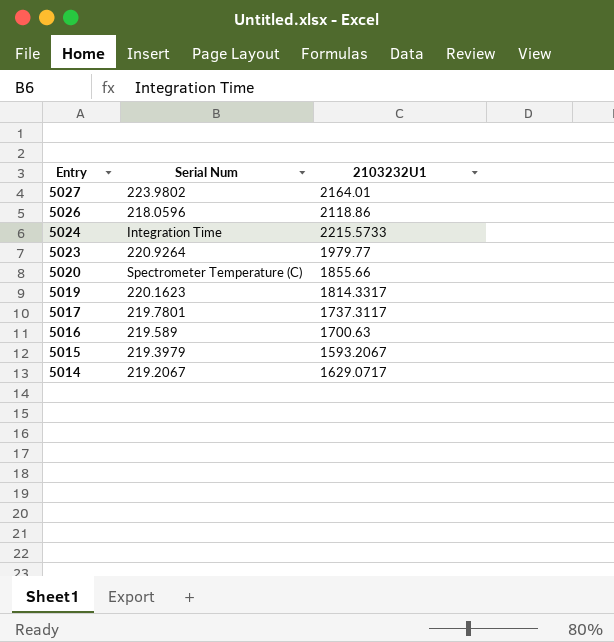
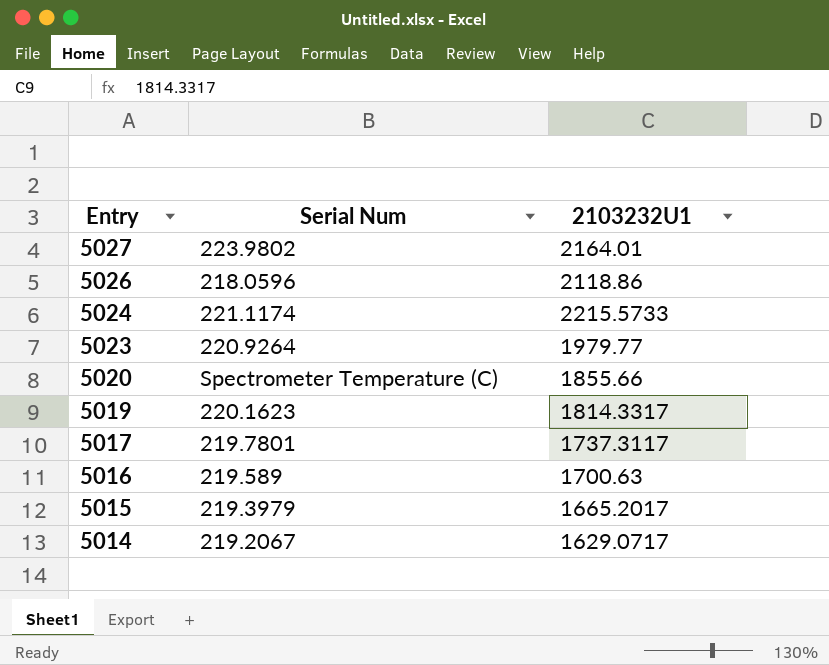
5024 | Serial Num: Integration Time -> 221.1174
5015 | 2103232U1: 1593.2067 -> 1665.2017

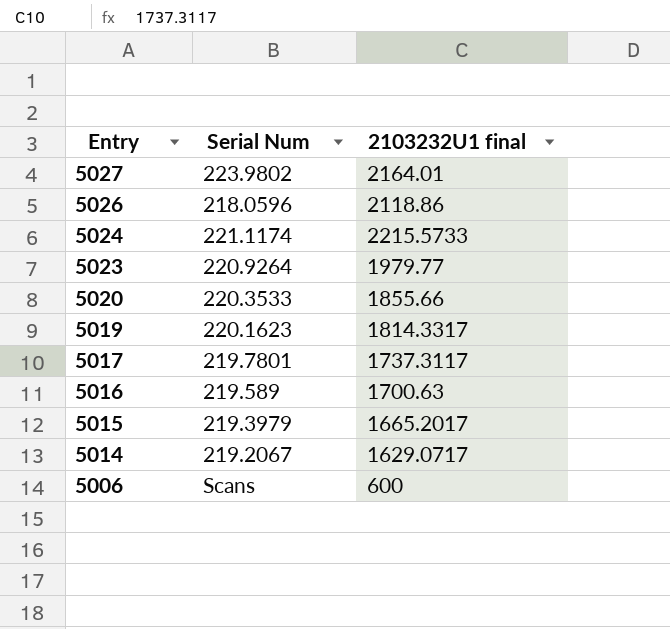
column name: 2103232U1 -> 2103232U1 final
5020 | Serial Num: Spectrometer Temperature (C) -> 220.3533
row 5006: none -> Scans | 600

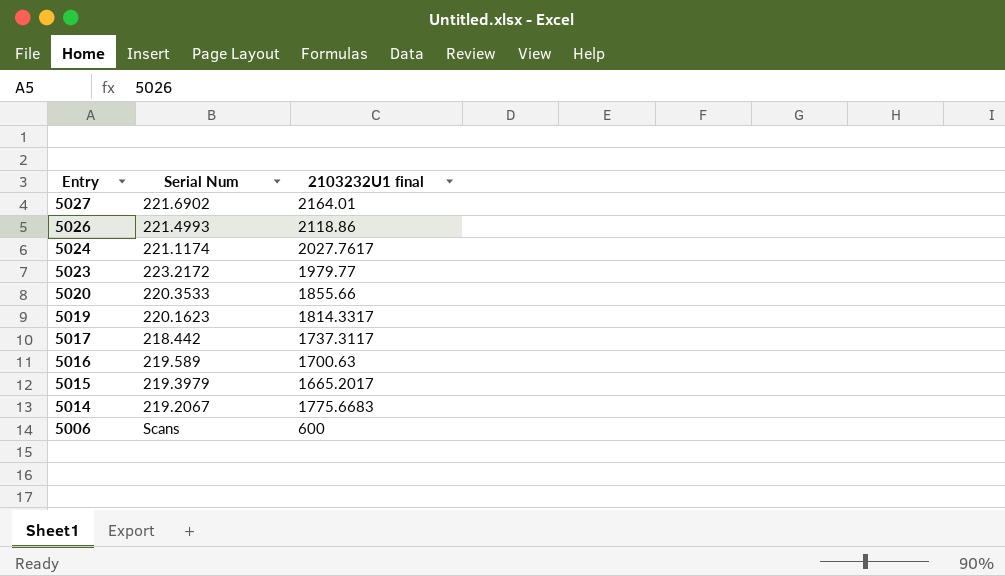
5027 | Serial Num: 223.9802 -> 221.6902
5026 | Serial Num: 218.0596 -> 221.4993
5024 | 2103232U1 final: 2215.5733 -> 2027.7617
5023 | Serial Num: 220.9264 -> 223.2172
5017 | Serial Num: 219.7801 -> 218.442
5014 | 2103232U1 final: 1629.0717 -> 1775.6683

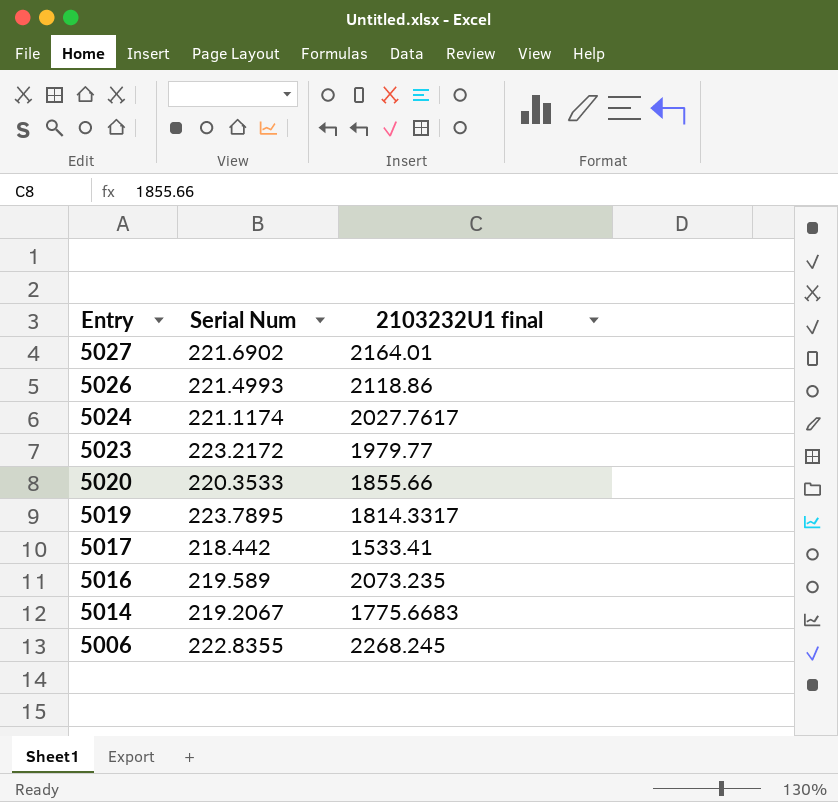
row 5015: 219.3979 | 1665.2017 -> none
5019 | Serial Num: 220.1623 -> 223.7895
5017 | 2103232U1 final: 1737.3117 -> 1533.41
5016 | 2103232U1 final: 1700.63 -> 2073.235
5006 | Serial Num: Scans -> 222.8355
5006 | 2103232U1 final: 600 -> 2268.245

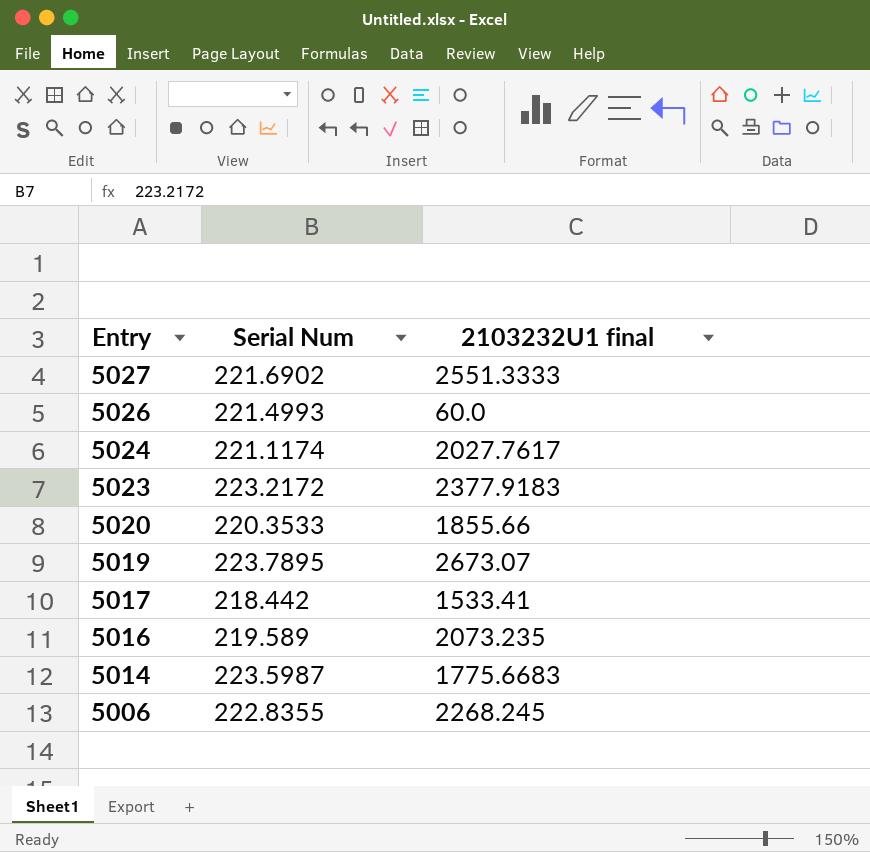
5027 | 2103232U1 final: 2164.01 -> 2551.3333
5026 | 2103232U1 final: 2118.86 -> 60.0
5023 | 2103232U1 final: 1979.77 -> 2377.9183
5019 | 2103232U1 final: 1814.3317 -> 2673.07
5014 | Serial Num: 219.2067 -> 223.5987

